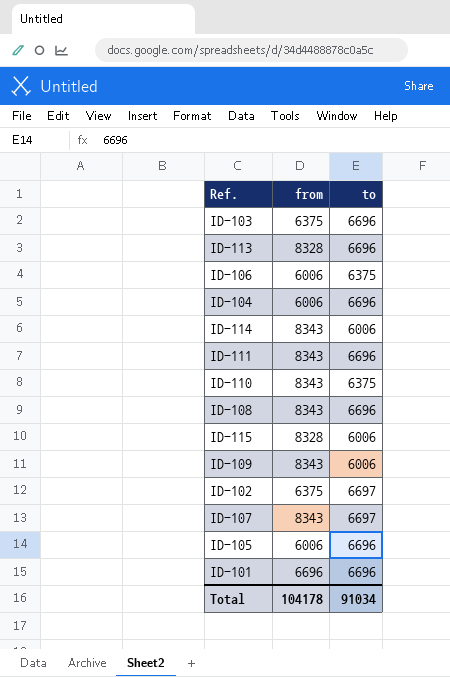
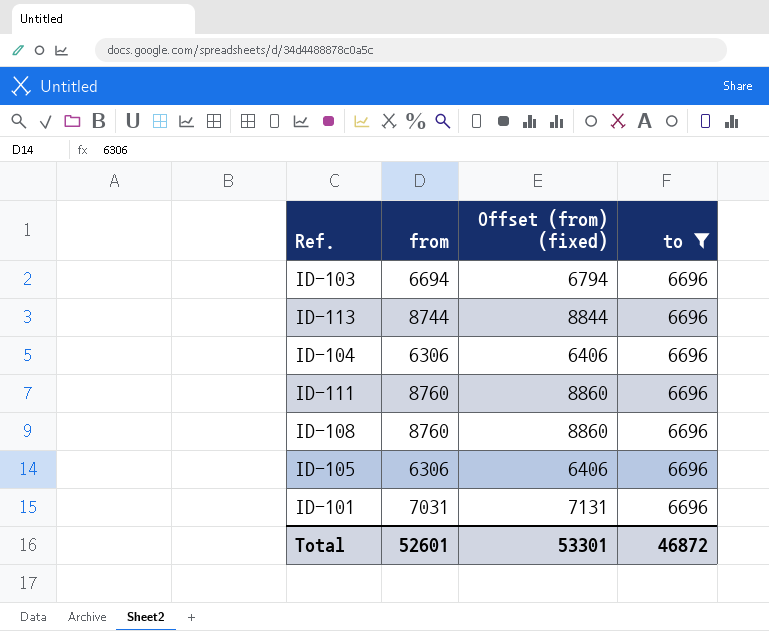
filter: none -> to = 6696
column Offset (from) (fixed) | formula: none -> [from] + 100
ID-103 | from: 6375 -> 6694
ID-113 | from: 8328 -> 8744
ID-104 | from: 6006 -> 6306
ID-111 | from: 8343 -> 8760
ID-108 | from: 8343 -> 8760
ID-105 | from: 6006 -> 6306
ID-101 | from: 6696 -> 7031
Total | from: 104178 -> 52601
Total | to: 91034 -> 46872

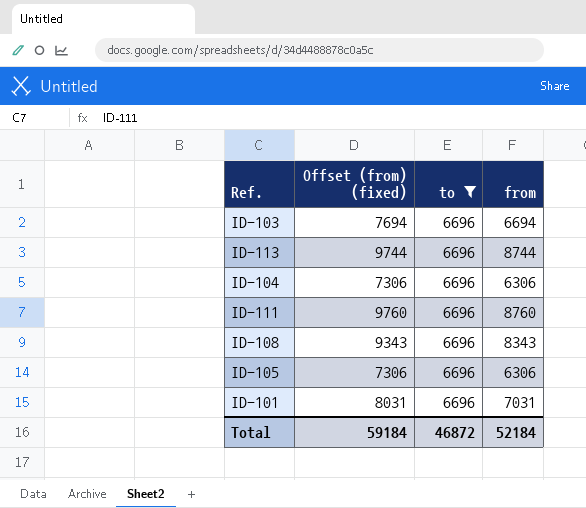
column Offset (from) (fixed) | formula: [from] + 100 -> [from] + 1000
column from | position: 2 -> 4
ID-108 | from: 8760 -> 8343
Total | Offset (from) (fixed): 53301 -> 59184
Total | from: 52601 -> 52184

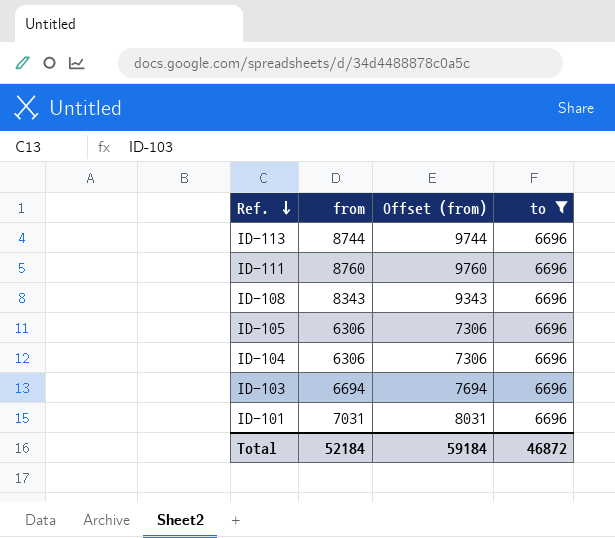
row order: none -> Ref. descending
column from | position: 4 -> 2
column name: Offset (from) (fixed) -> Offset (from)

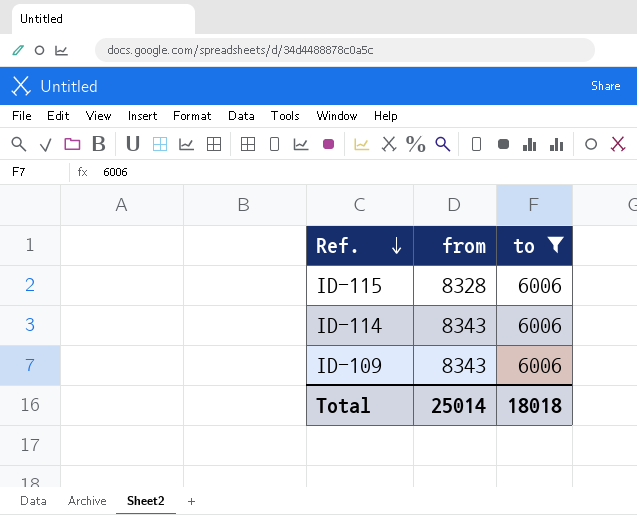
filter: to = 6696 -> to = 6006
column Offset (from) | formula: [from] + 1000 -> none
Total | from: 52184 -> 25014
Total | to: 46872 -> 18018

